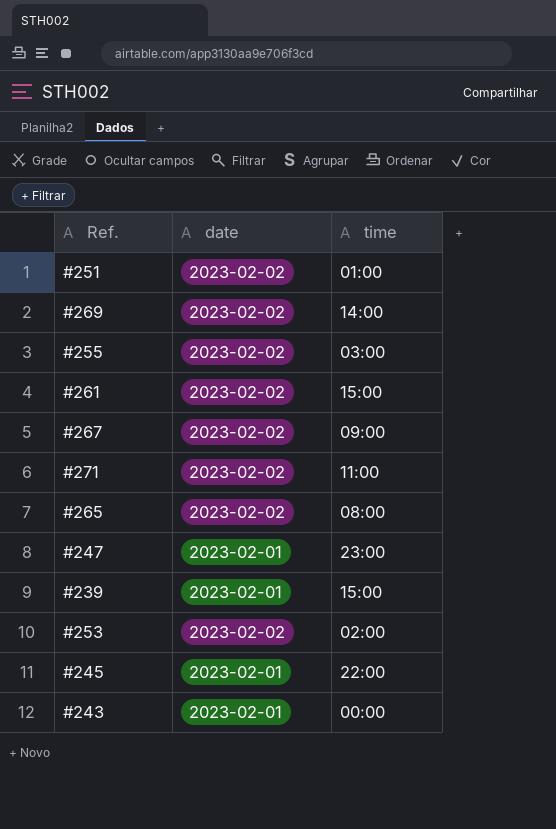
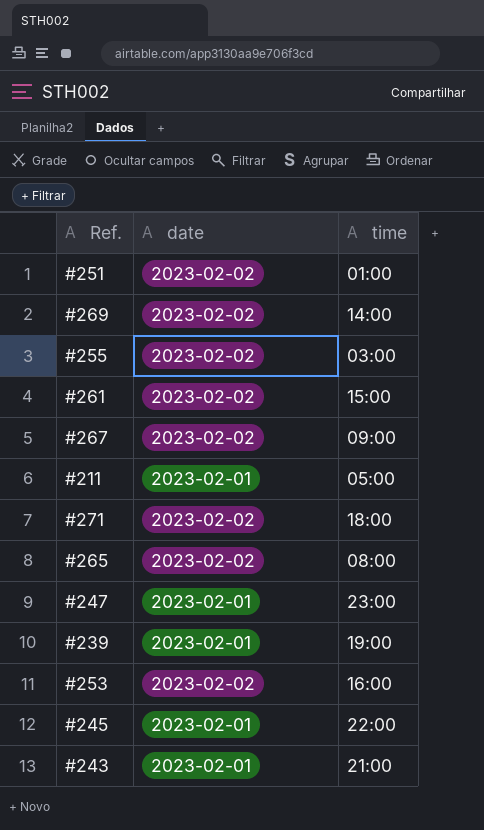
row #211: none -> 2023-02-01 | 05:00
#271 | time: 11:00 -> 18:00
#239 | time: 15:00 -> 19:00
#253 | time: 02:00 -> 16:00
#243 | time: 00:00 -> 21:00

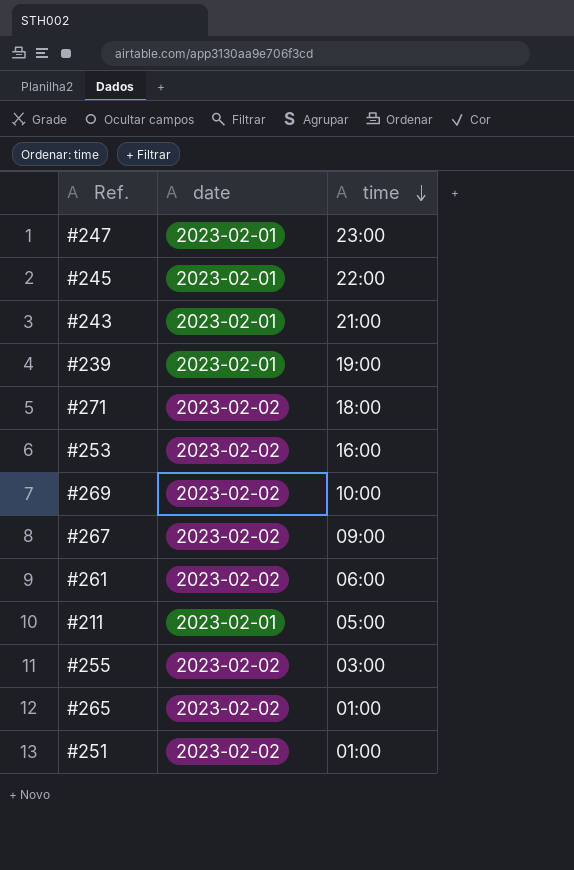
row order: none -> time descending
#269 | time: 14:00 -> 10:00
#261 | time: 15:00 -> 06:00
#265 | time: 08:00 -> 01:00

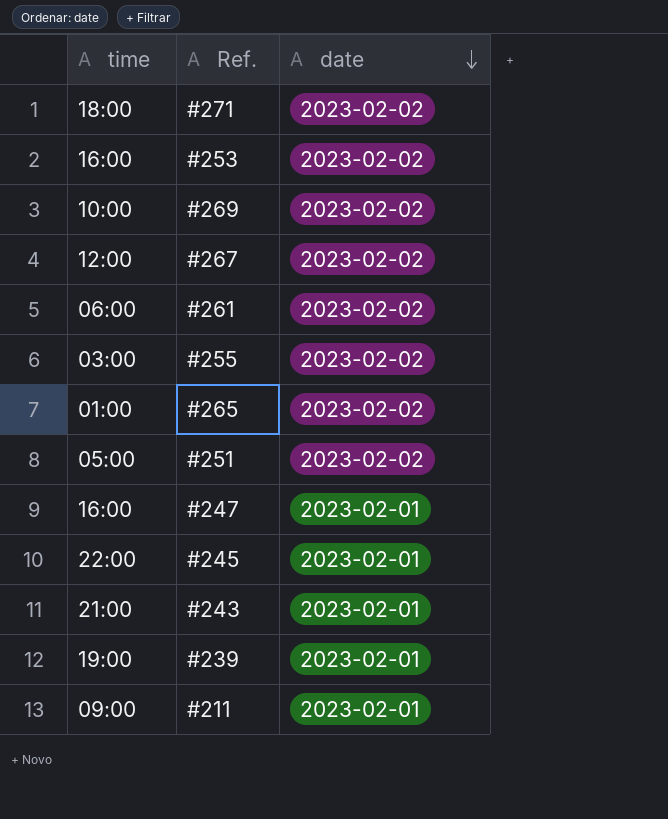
row order: time descending -> date descending
column time | position: 3 -> 1
#267 | time: 09:00 -> 12:00
#251 | time: 01:00 -> 05:00
#247 | time: 23:00 -> 16:00
#211 | time: 05:00 -> 09:00

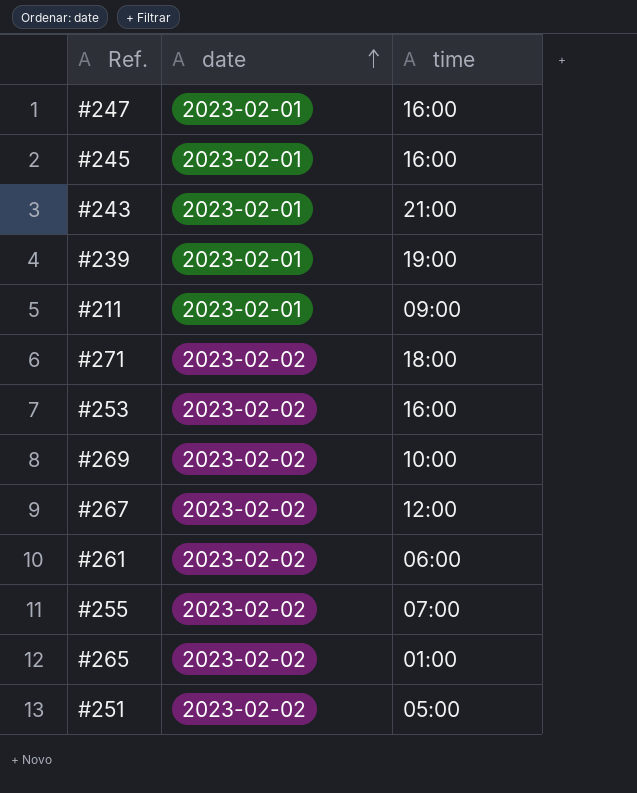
row order: date descending -> date ascending
column time | position: 1 -> 3
#245 | time: 22:00 -> 16:00
#255 | time: 03:00 -> 07:00

